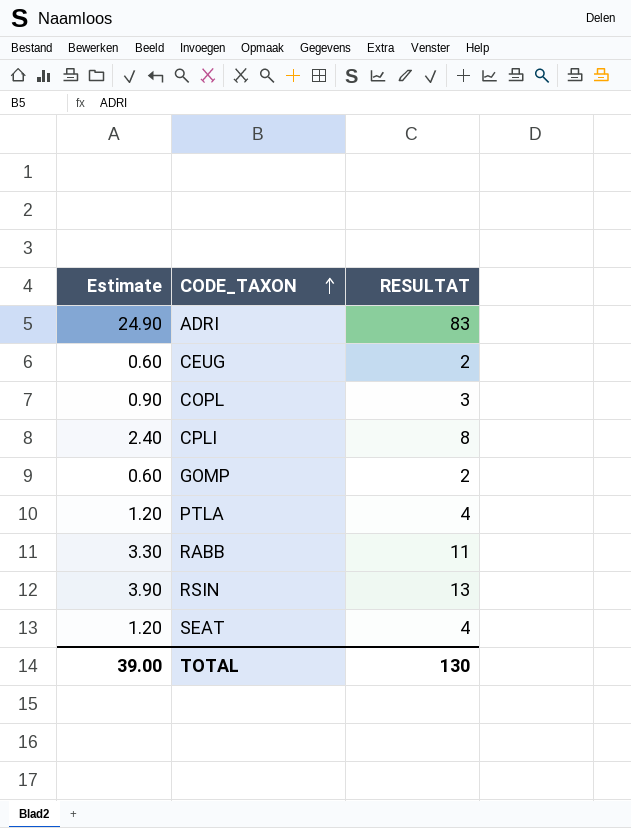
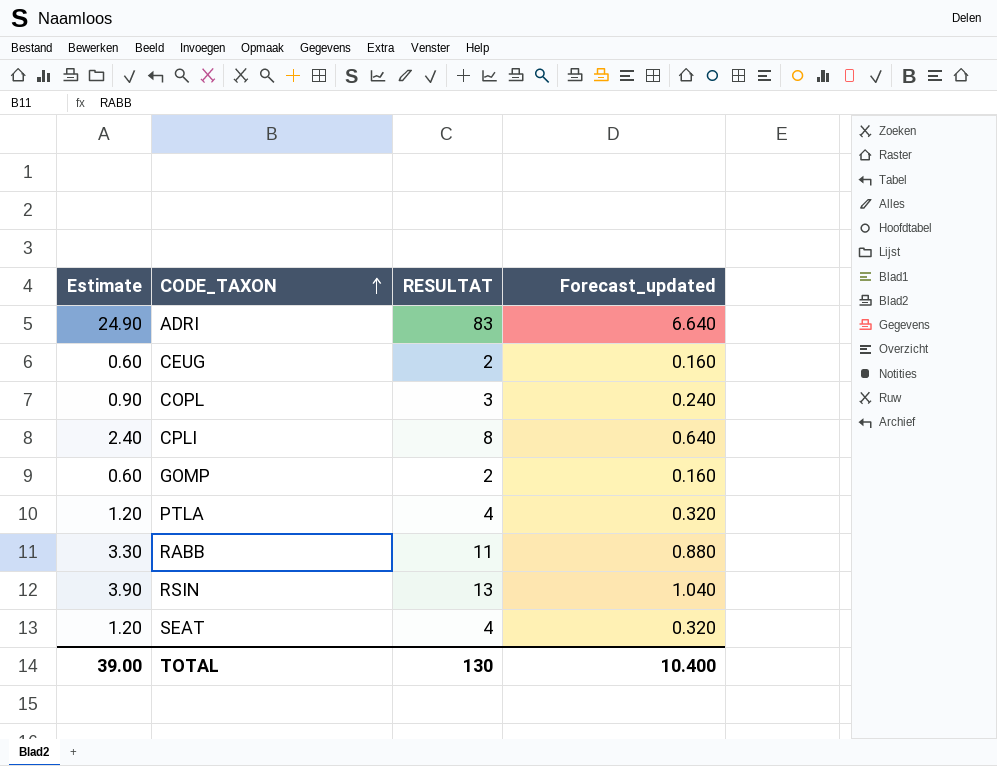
column Forecast_updated | formula: none -> [RESULTAT] * 0.08

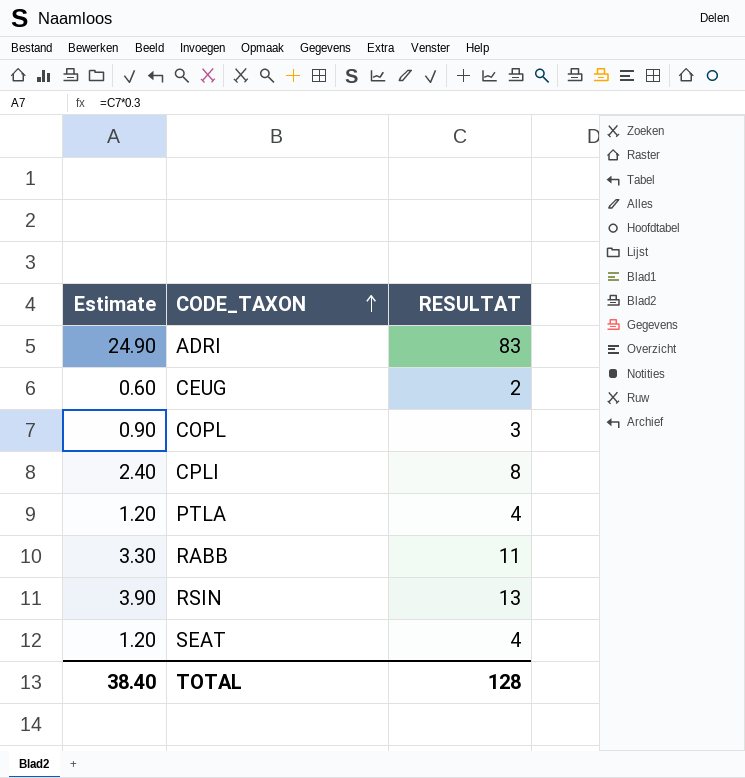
column Forecast_updated | formula: [RESULTAT] * 0.08 -> none
row GOMP: 0.60 | 2 | 0.160 -> none
TOTAL | Estimate: 39.00 -> 38.40
TOTAL | RESULTAT: 130 -> 128

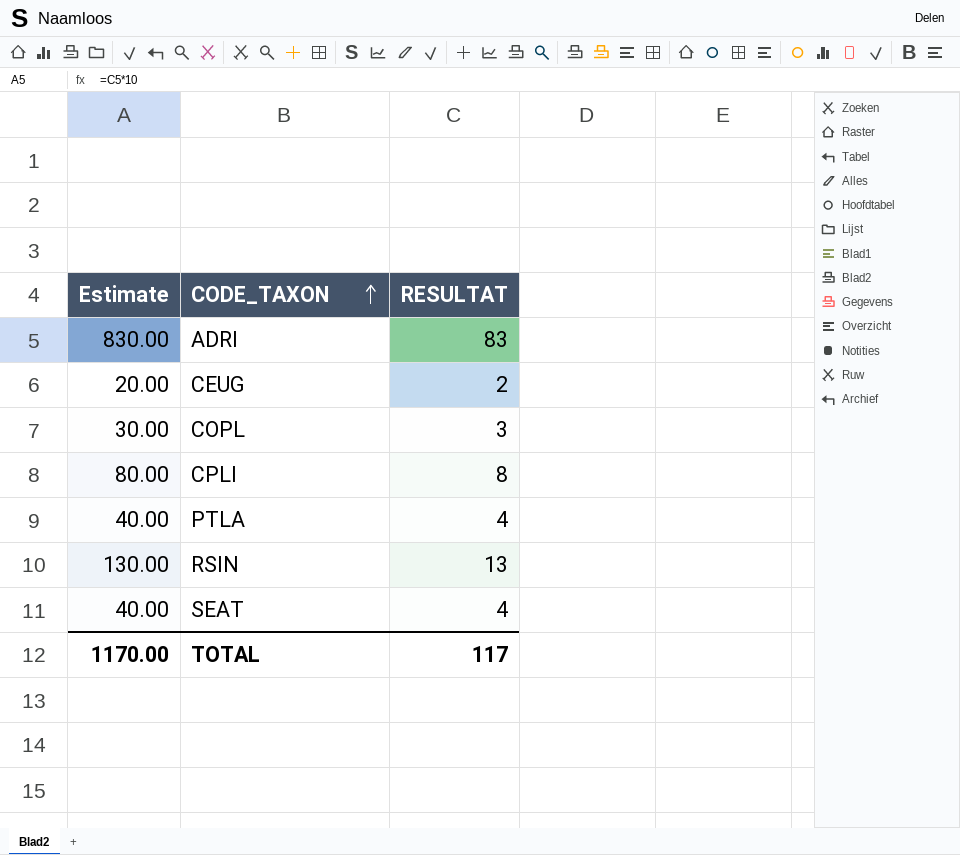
column Estimate | formula: [RESULTAT] * 0.3 -> [RESULTAT] * 10
row RABB: 3.30 | 11 -> none
TOTAL | Estimate: 38.40 -> 1170.00
TOTAL | RESULTAT: 128 -> 117

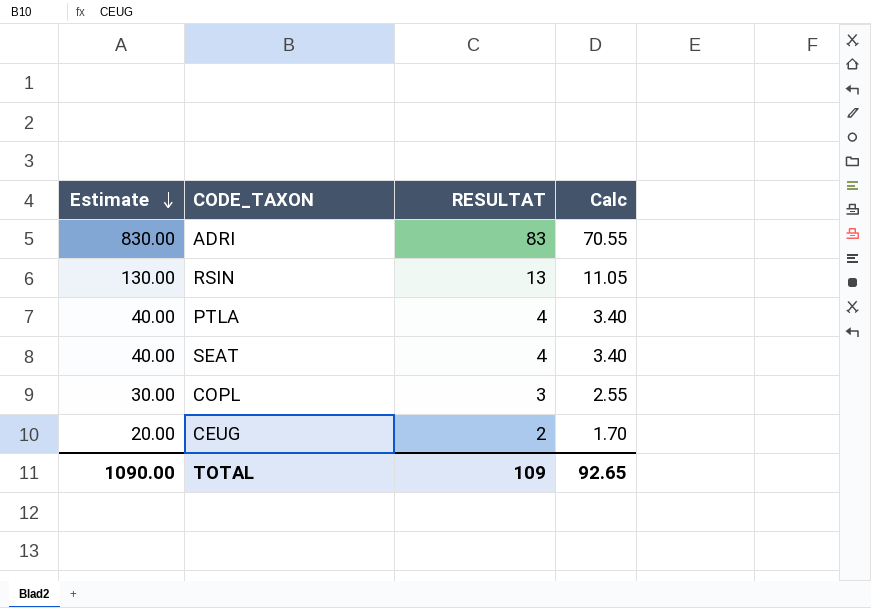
row order: CODE_TAXON ascending -> Estimate descending
column Calc | formula: none -> [RESULTAT] * 0.85
row CPLI: 80.00 | 8 -> none
TOTAL | Estimate: 1170.00 -> 1090.00
TOTAL | RESULTAT: 117 -> 109

